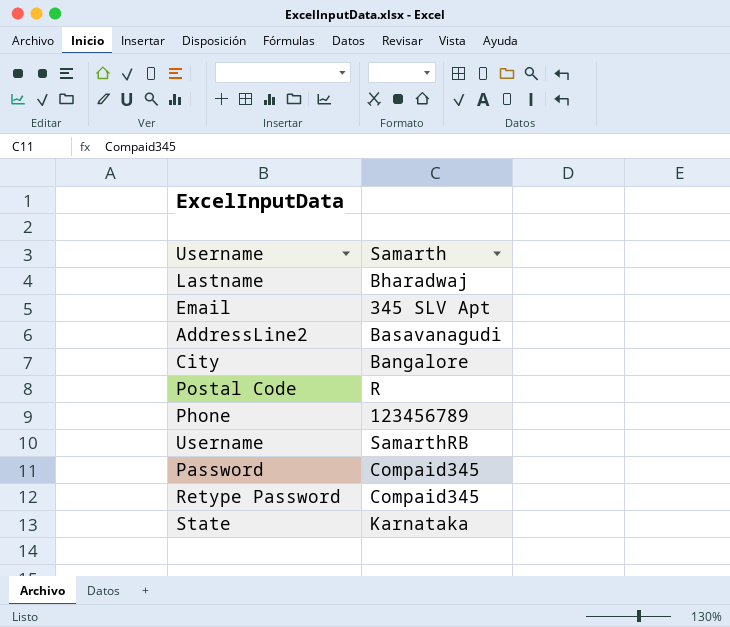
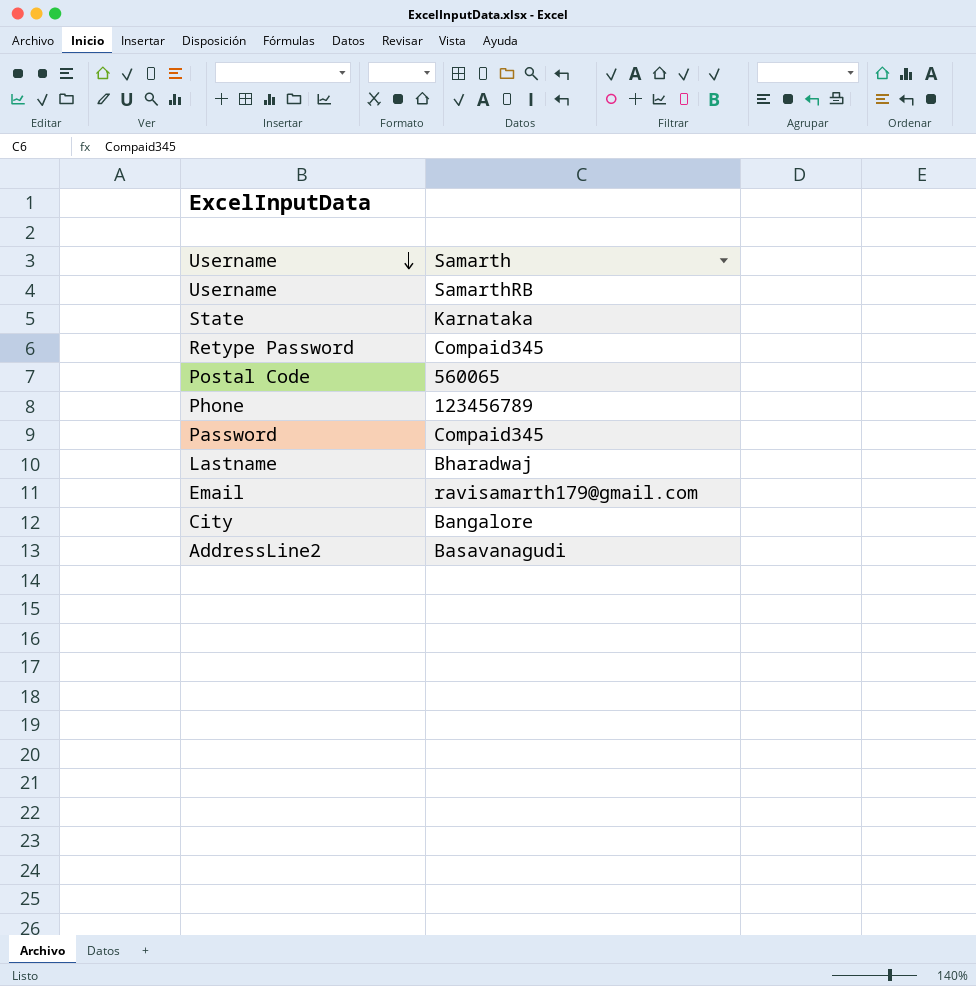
row order: none -> Username descending
Postal Code | Samarth: R -> 560065
Email | Samarth: 345 SLV Apt -> ravisamarth179@gmail.com

